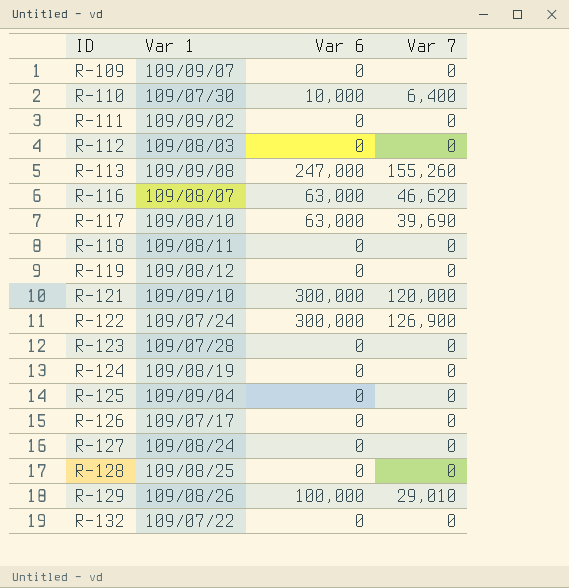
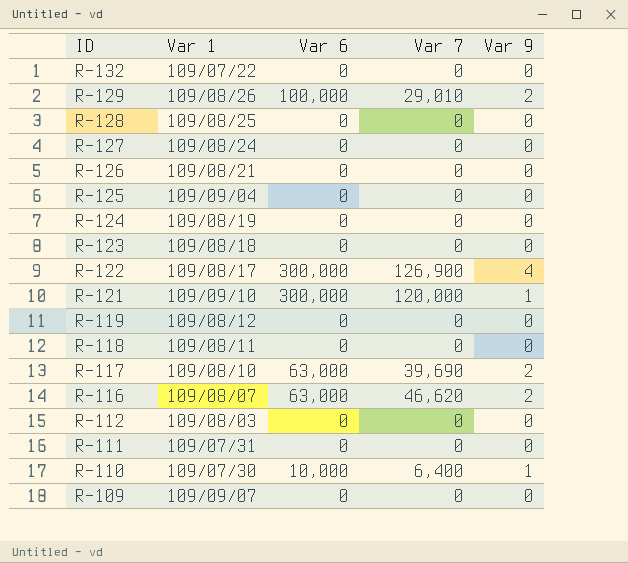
row order: ID ascending -> ID descending
column Var 9 | position: none -> 5
row R-113: 109/09/08 | 247,000 | 155,260 -> none
R-126 | Var 1: 109/07/17 -> 109/08/21
R-123 | Var 1: 109/07/28 -> 109/08/18
R-122 | Var 1: 109/07/24 -> 109/08/17
R-111 | Var 1: 109/09/02 -> 109/07/31

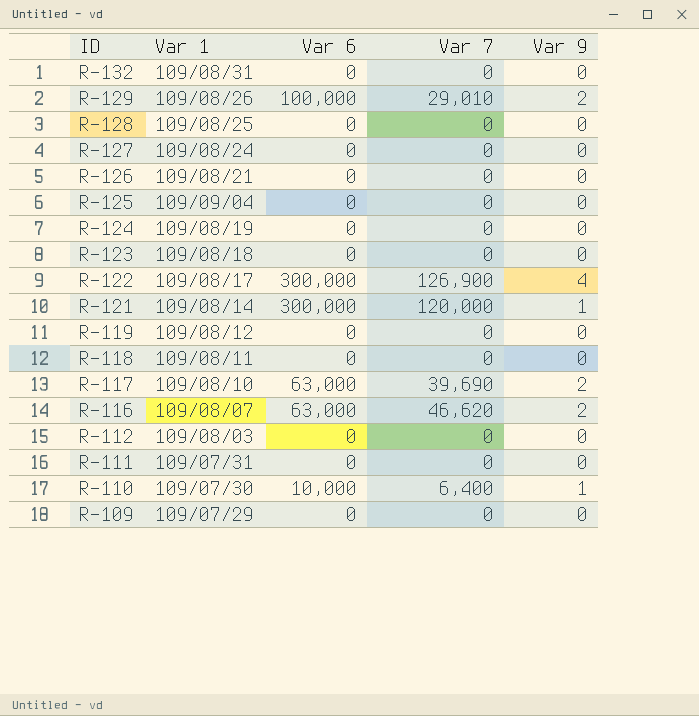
R-132 | Var 1: 109/07/22 -> 109/08/31
R-121 | Var 1: 109/09/10 -> 109/08/14
R-109 | Var 1: 109/09/07 -> 109/07/29

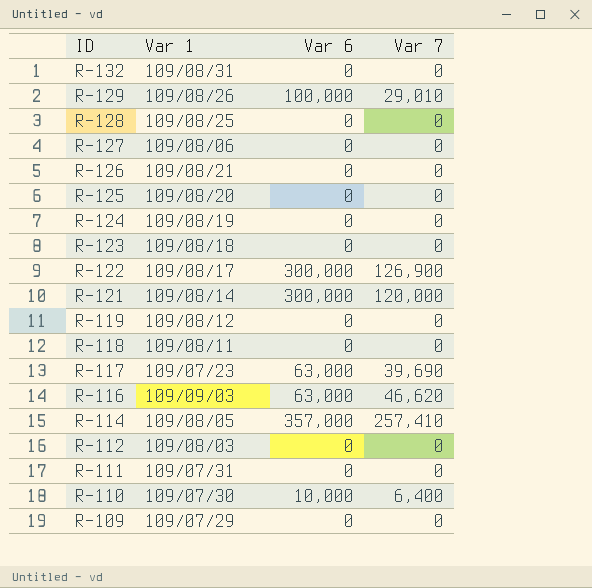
column Var 9 | position: 5 -> none
R-127 | Var 1: 109/08/24 -> 109/08/06
R-125 | Var 1: 109/09/04 -> 109/08/20
R-117 | Var 1: 109/08/10 -> 109/07/23
R-116 | Var 1: 109/08/07 -> 109/09/03
row R-114: none -> 109/08/05 | 357,000 | 257,410

